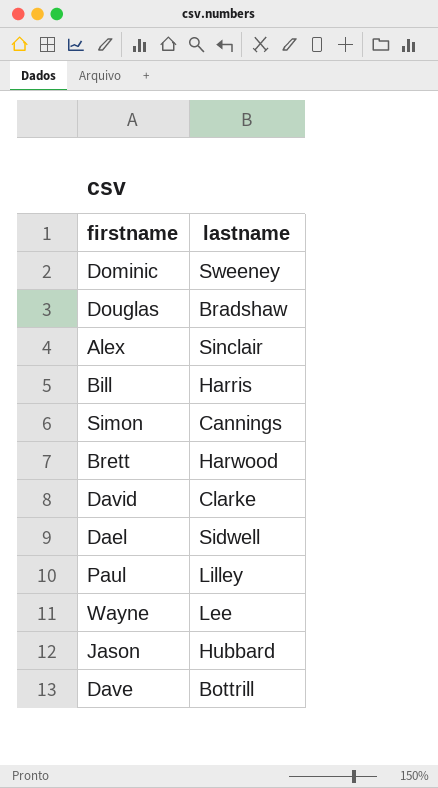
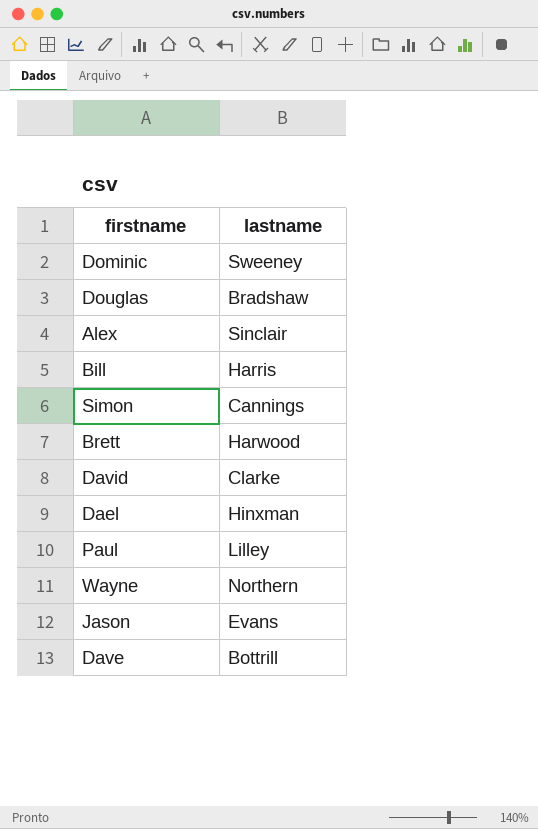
Dael | lastname: Sidwell -> Hinxman
Wayne | lastname: Lee -> Northern
Jason | lastname: Hubbard -> Evans

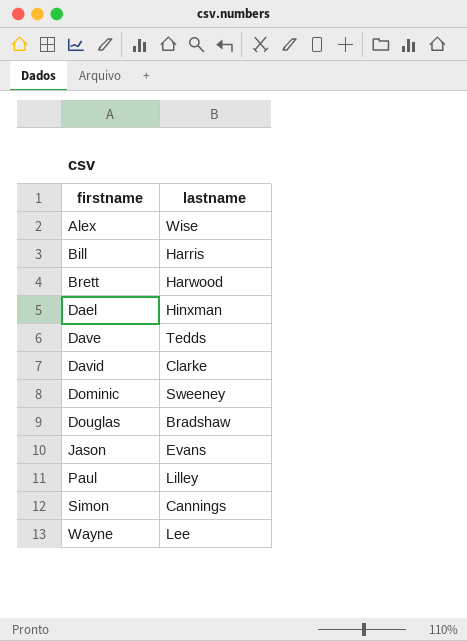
row order: none -> firstname ascending
Alex | lastname: Sinclair -> Wise
Dave | lastname: Bottrill -> Tedds
Wayne | lastname: Northern -> Lee

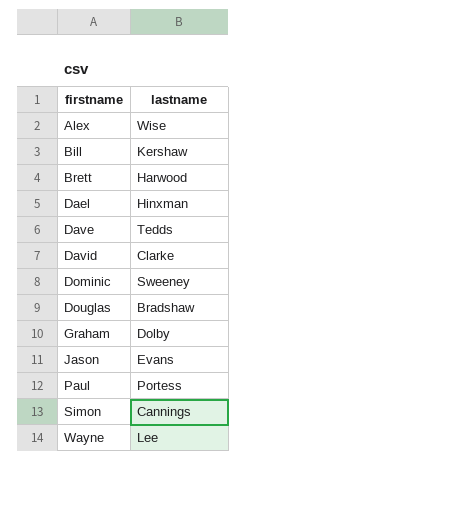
Bill | lastname: Harris -> Kershaw
row Graham: none -> Dolby
Paul | lastname: Lilley -> Portess

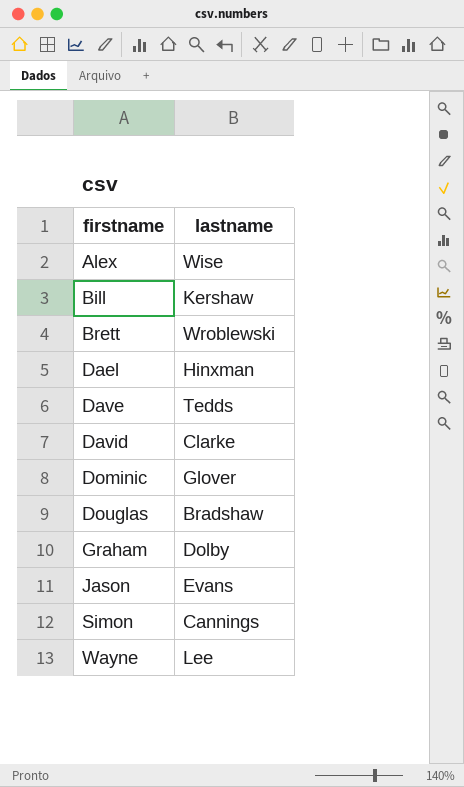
row Paul: Portess -> none
Brett | lastname: Harwood -> Wroblewski
Dominic | lastname: Sweeney -> Glover

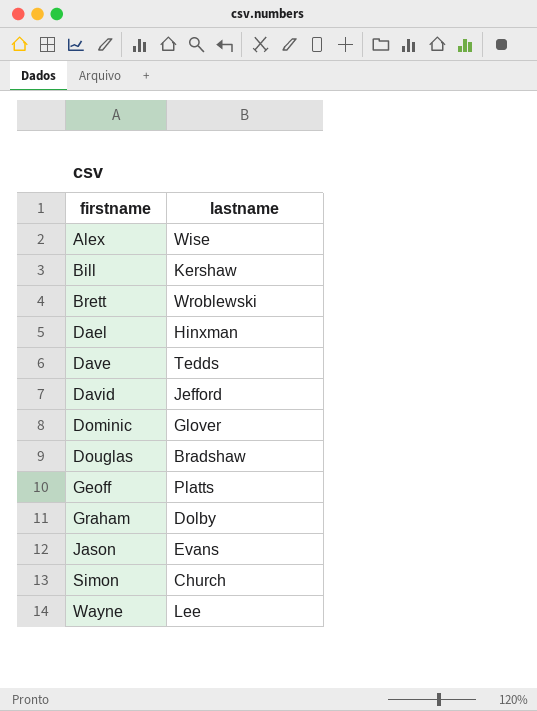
David | lastname: Clarke -> Jefford
row Geoff: none -> Platts
Simon | lastname: Cannings -> Church

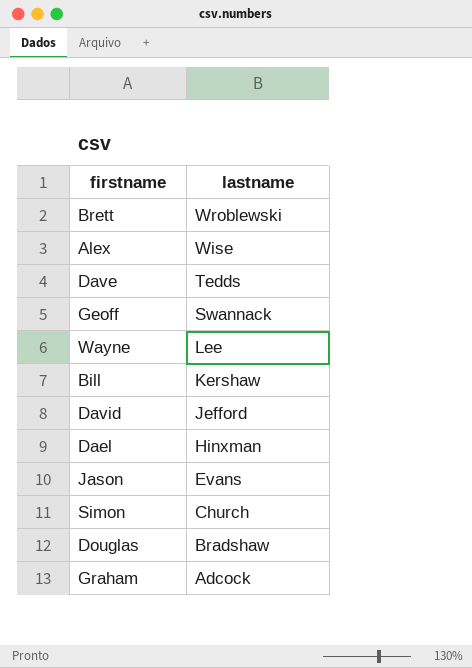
row order: firstname ascending -> lastname descending
row Dominic: Glover -> none
Geoff | lastname: Platts -> Swannack
Graham | lastname: Dolby -> Adcock

